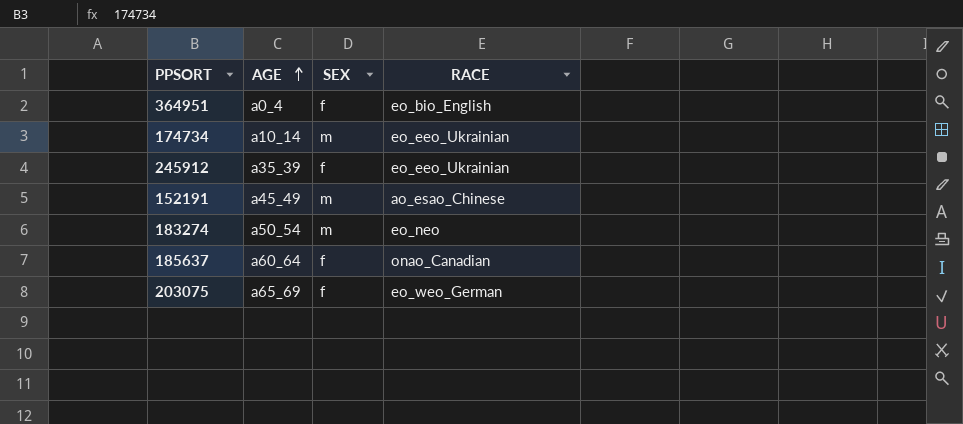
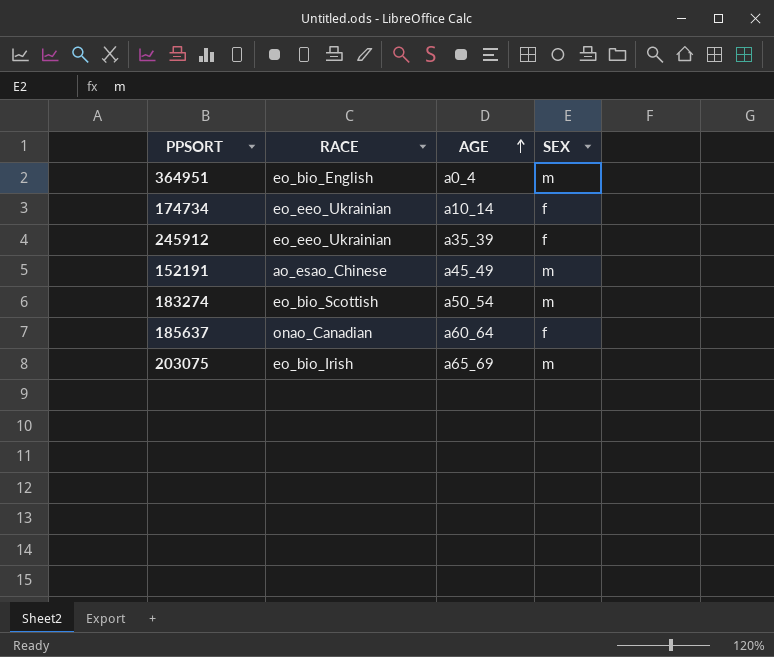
column RACE | position: 4 -> 2
364951 | SEX: f -> m
174734 | SEX: m -> f
183274 | RACE: eo_neo -> eo_bio_Scottish
203075 | RACE: eo_weo_German -> eo_bio_Irish
203075 | SEX: f -> m

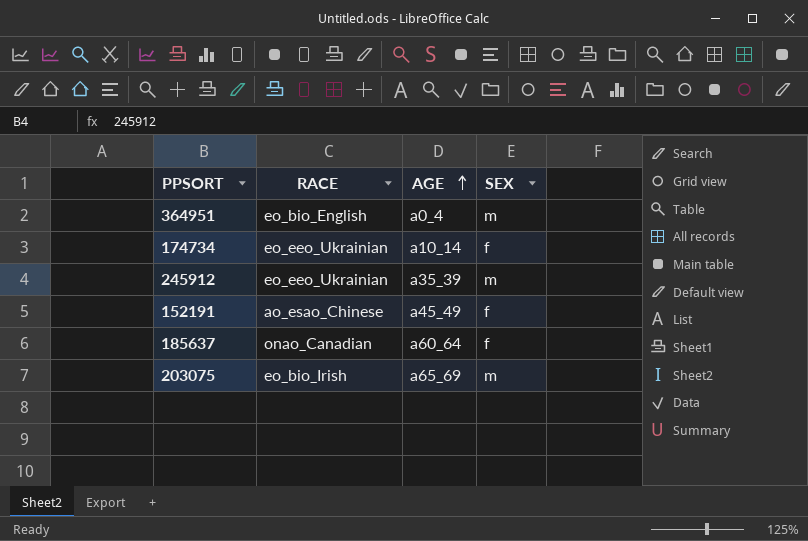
row 183274: eo_bio_Scottish | a50_54 | m -> none
245912 | SEX: f -> m
152191 | SEX: m -> f

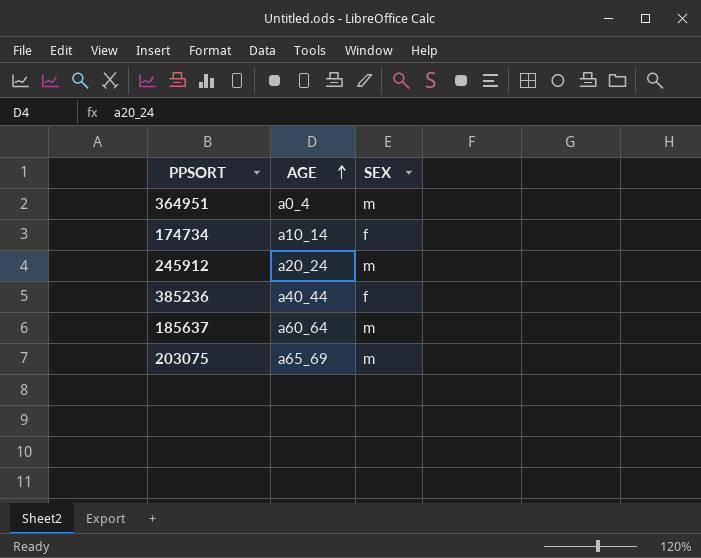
column RACE | position: 2 -> none
row 152191: ao_esao_Chinese | a45_49 | f -> none
245912 | AGE: a35_39 -> a20_24
row 385236: none -> a40_44 | f
185637 | SEX: f -> m

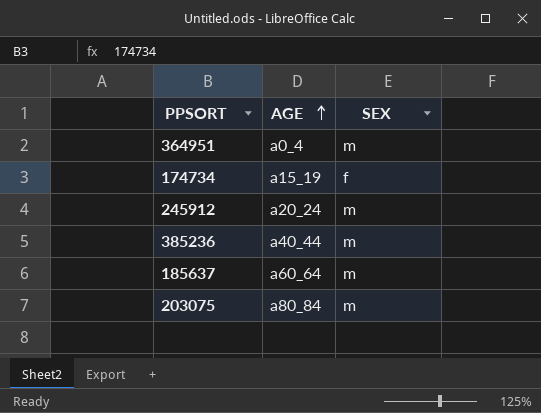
174734 | AGE: a10_14 -> a15_19
385236 | SEX: f -> m
203075 | AGE: a65_69 -> a80_84

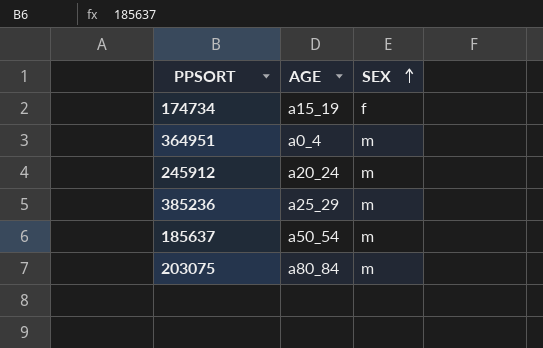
row order: AGE ascending -> SEX ascending
385236 | AGE: a40_44 -> a25_29
185637 | AGE: a60_64 -> a50_54

